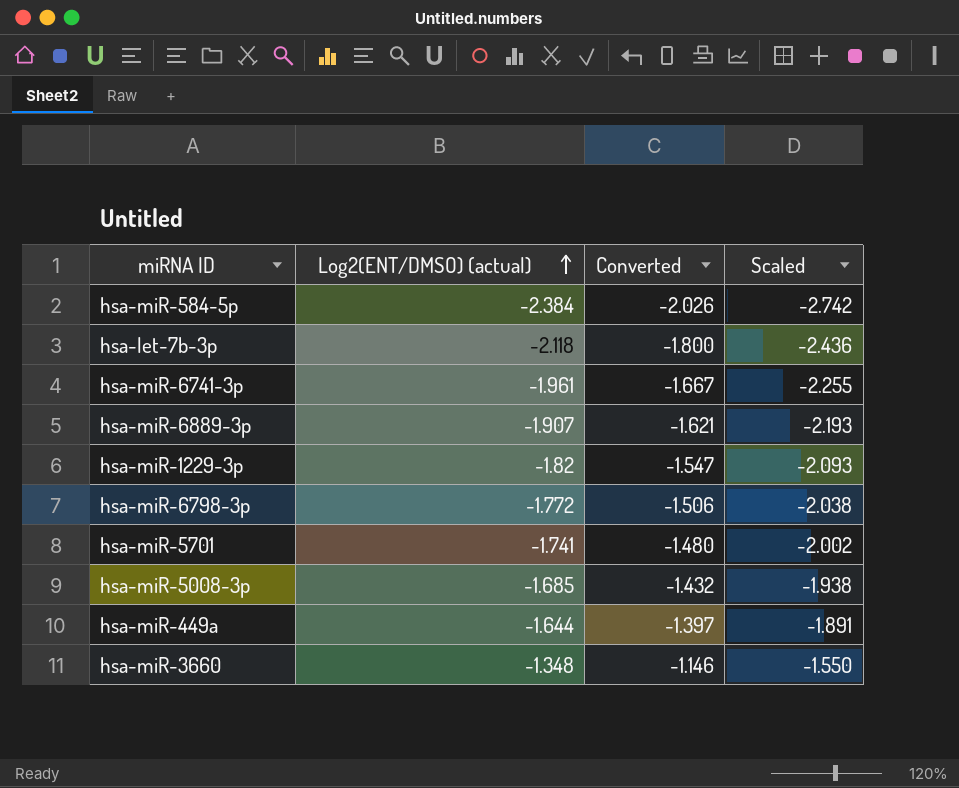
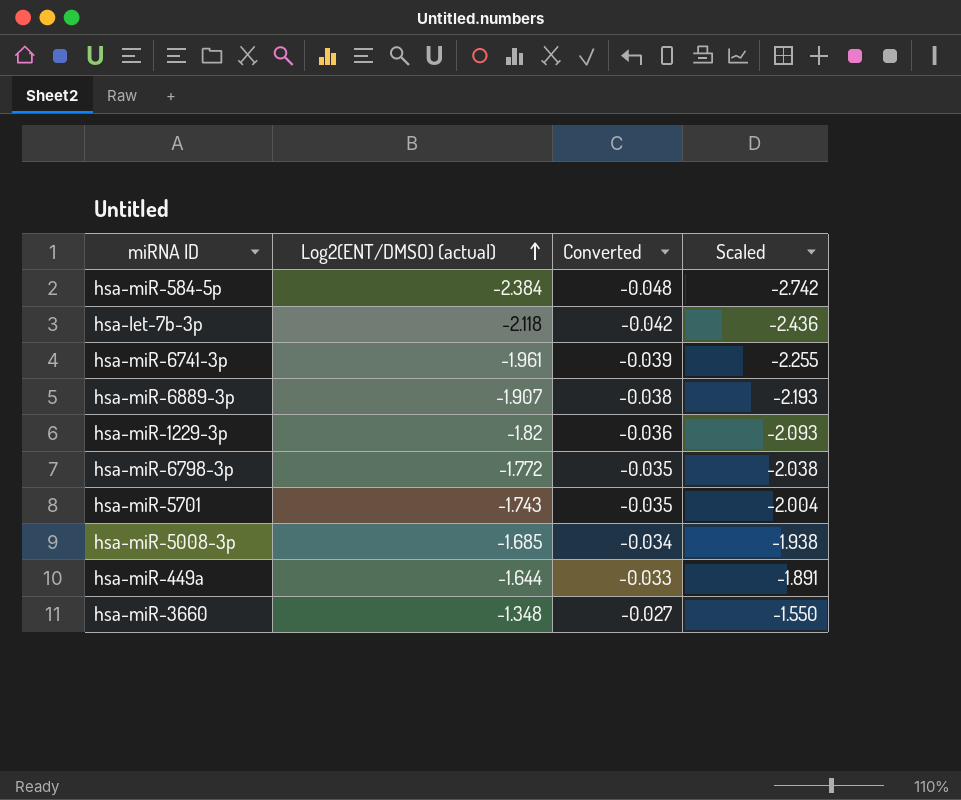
column Converted | formula: [Log2(ENT/DMSO) (actual)] * 0.85 -> [Log2(ENT/DMSO) (actual)] * 0.02
hsa-miR-5701 | Log2(ENT/DMSO) (actual): -1.741 -> -1.743
hsa-miR-5701 | Scaled: -2.002 -> -2.004

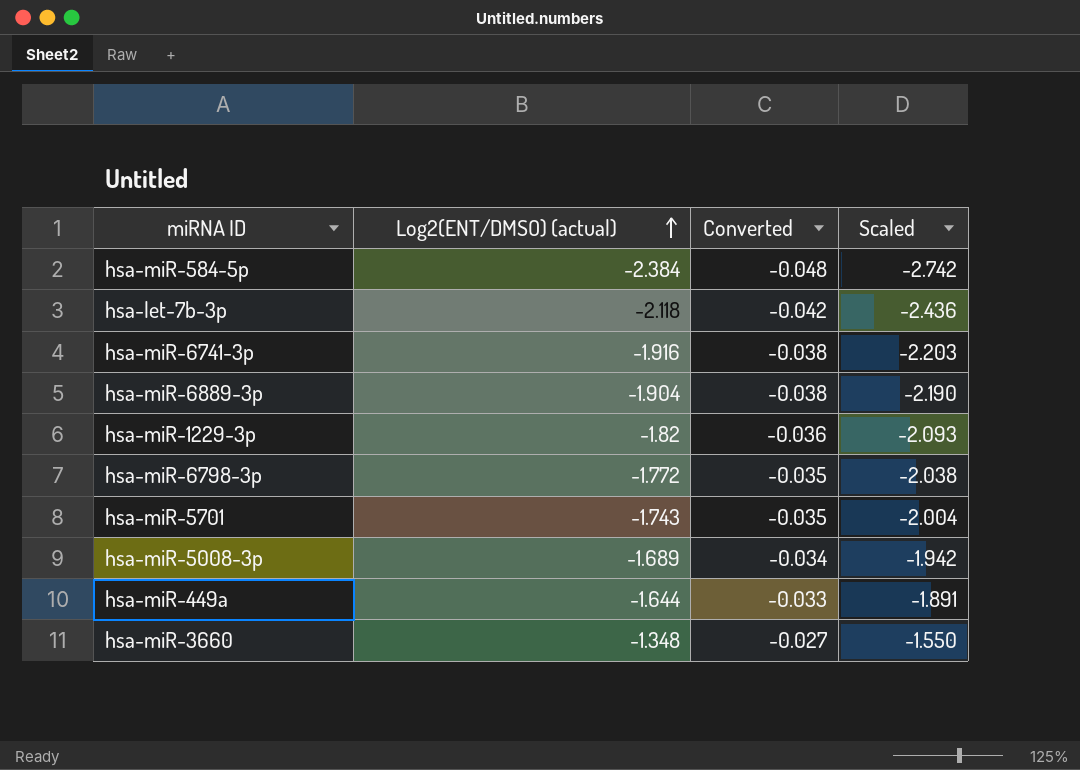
hsa-miR-6741-3p | Log2(ENT/DMSO) (actual): -1.961 -> -1.916
hsa-miR-6741-3p | Converted: -0.039 -> -0.038
hsa-miR-6741-3p | Scaled: -2.255 -> -2.203
hsa-miR-6889-3p | Log2(ENT/DMSO) (actual): -1.907 -> -1.904
hsa-miR-6889-3p | Scaled: -2.193 -> -2.190
hsa-miR-5008-3p | Log2(ENT/DMSO) (actual): -1.685 -> -1.689
hsa-miR-5008-3p | Scaled: -1.938 -> -1.942

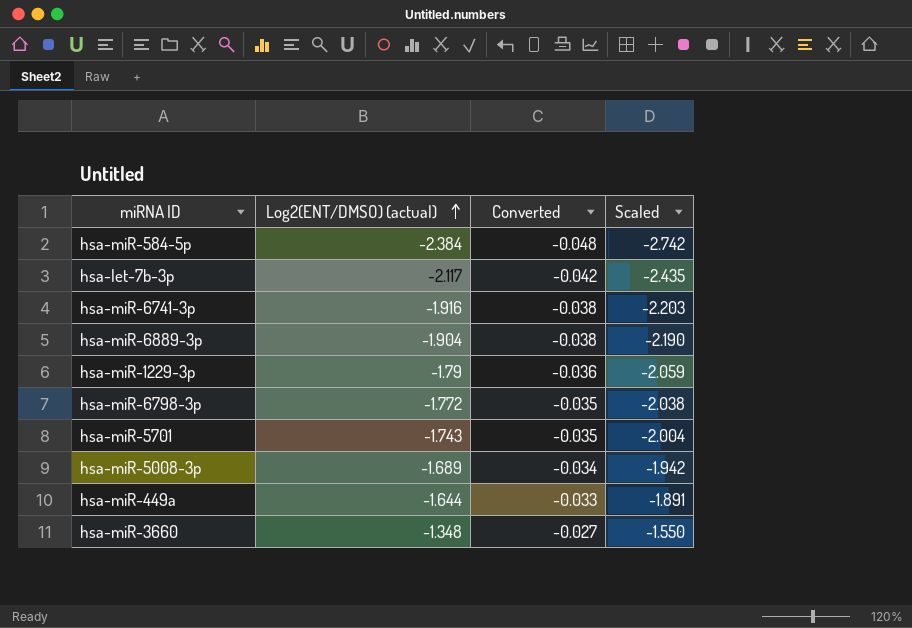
hsa-let-7b-3p | Log2(ENT/DMSO) (actual): -2.118 -> -2.117
hsa-let-7b-3p | Scaled: -2.436 -> -2.435
hsa-miR-1229-3p | Log2(ENT/DMSO) (actual): -1.82 -> -1.79
hsa-miR-1229-3p | Scaled: -2.093 -> -2.059

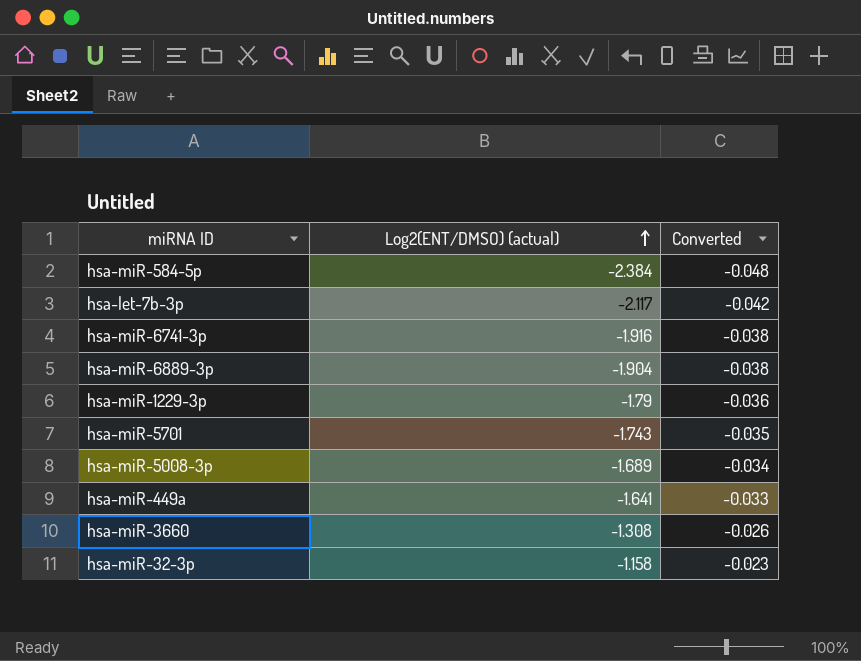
column Scaled | formula: [Log2(ENT/DMSO) (actual)] * 1.15 -> none
row hsa-miR-6798-3p: -1.772 | -0.035 | -2.038 -> none
hsa-miR-449a | Log2(ENT/DMSO) (actual): -1.644 -> -1.641
hsa-miR-3660 | Log2(ENT/DMSO) (actual): -1.348 -> -1.308
hsa-miR-3660 | Converted: -0.027 -> -0.026
row hsa-miR-32-3p: none -> -1.158 | -0.023

